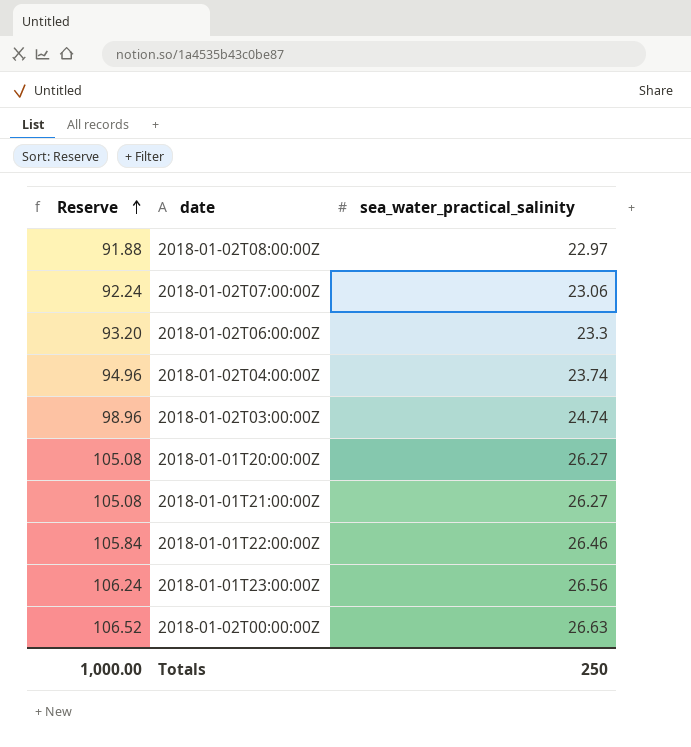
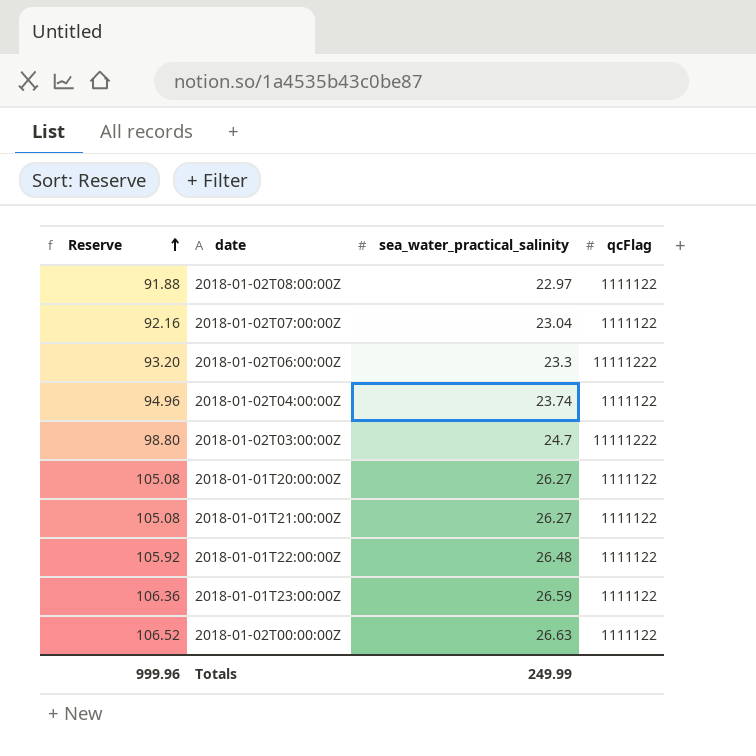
column qcFlag | position: none -> 4
2018-01-02T07:00:00Z | Reserve: 92.24 -> 92.16
2018-01-02T07:00:00Z | sea_water_practical_salinity: 23.06 -> 23.04
2018-01-02T03:00:00Z | Reserve: 98.96 -> 98.80
2018-01-02T03:00:00Z | sea_water_practical_salinity: 24.74 -> 24.7
2018-01-01T22:00:00Z | Reserve: 105.84 -> 105.92
2018-01-01T22:00:00Z | sea_water_practical_salinity: 26.46 -> 26.48
2018-01-01T23:00:00Z | Reserve: 106.24 -> 106.36
2018-01-01T23:00:00Z | sea_water_practical_salinity: 26.56 -> 26.59
Totals | Reserve: 1,000.00 -> 999.96
Totals | sea_water_practical_salinity: 250 -> 249.99

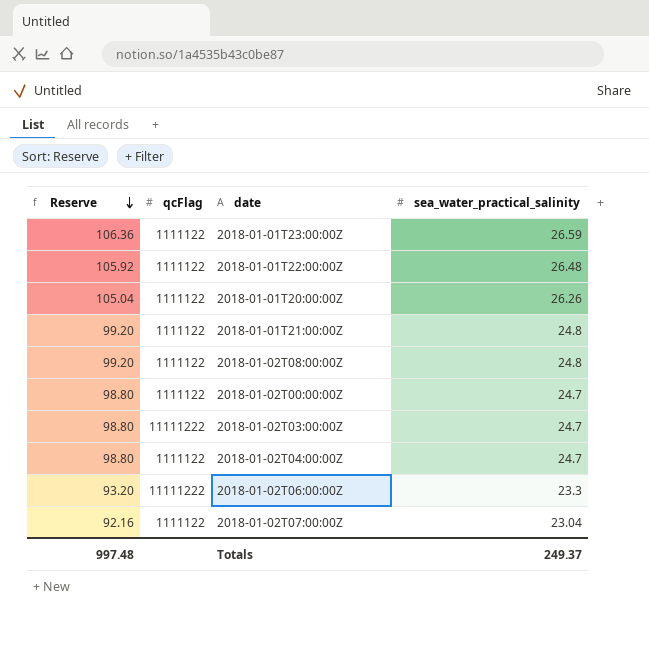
row order: Reserve ascending -> Reserve descending
column qcFlag | position: 4 -> 2
2018-01-01T20:00:00Z | Reserve: 105.08 -> 105.04
2018-01-01T20:00:00Z | sea_water_practical_salinity: 26.27 -> 26.26
2018-01-01T21:00:00Z | Reserve: 105.08 -> 99.20
2018-01-01T21:00:00Z | sea_water_practical_salinity: 26.27 -> 24.8
2018-01-02T08:00:00Z | Reserve: 91.88 -> 99.20
2018-01-02T08:00:00Z | sea_water_practical_salinity: 22.97 -> 24.8
2018-01-02T00:00:00Z | Reserve: 106.52 -> 98.80
2018-01-02T00:00:00Z | sea_water_practical_salinity: 26.63 -> 24.7
2018-01-02T04:00:00Z | Reserve: 94.96 -> 98.80
2018-01-02T04:00:00Z | sea_water_practical_salinity: 23.74 -> 24.7
Totals | Reserve: 999.96 -> 997.48
Totals | sea_water_practical_salinity: 249.99 -> 249.37

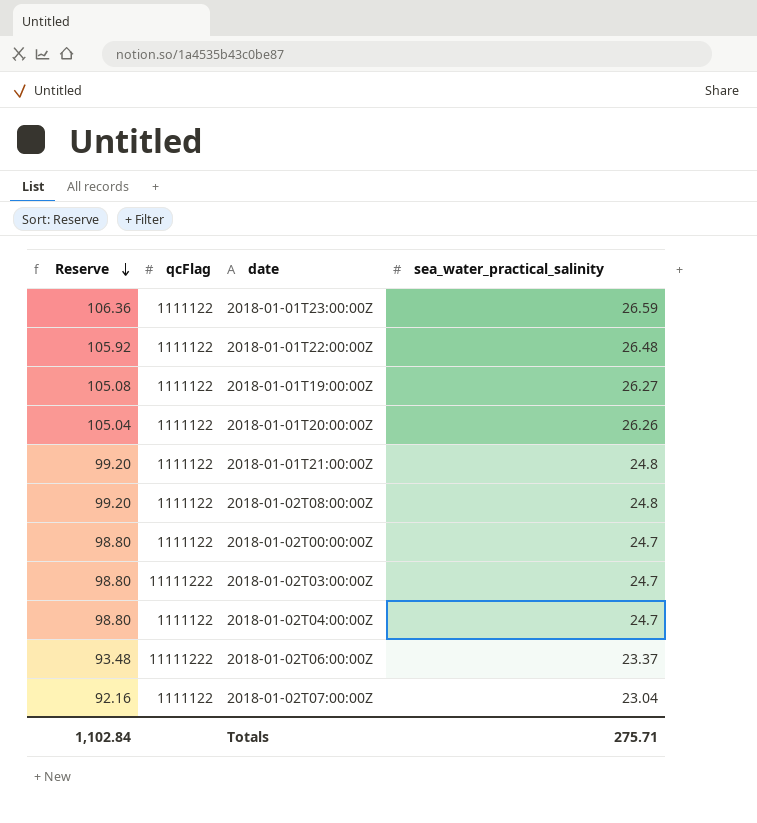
row 2018-01-01T19:00:00Z: none -> 105.08 | 1111122 | 26.27
2018-01-02T06:00:00Z | Reserve: 93.20 -> 93.48
2018-01-02T06:00:00Z | sea_water_practical_salinity: 23.3 -> 23.37
Totals | Reserve: 997.48 -> 1,102.84
Totals | sea_water_practical_salinity: 249.37 -> 275.71

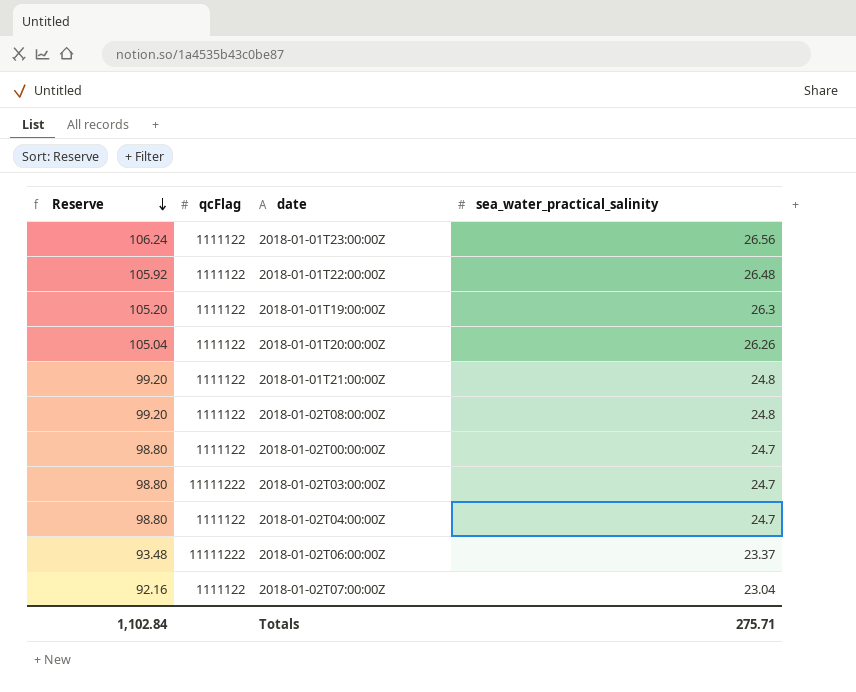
2018-01-01T23:00:00Z | Reserve: 106.36 -> 106.24
2018-01-01T23:00:00Z | sea_water_practical_salinity: 26.59 -> 26.56
2018-01-01T19:00:00Z | Reserve: 105.08 -> 105.20
2018-01-01T19:00:00Z | sea_water_practical_salinity: 26.27 -> 26.3

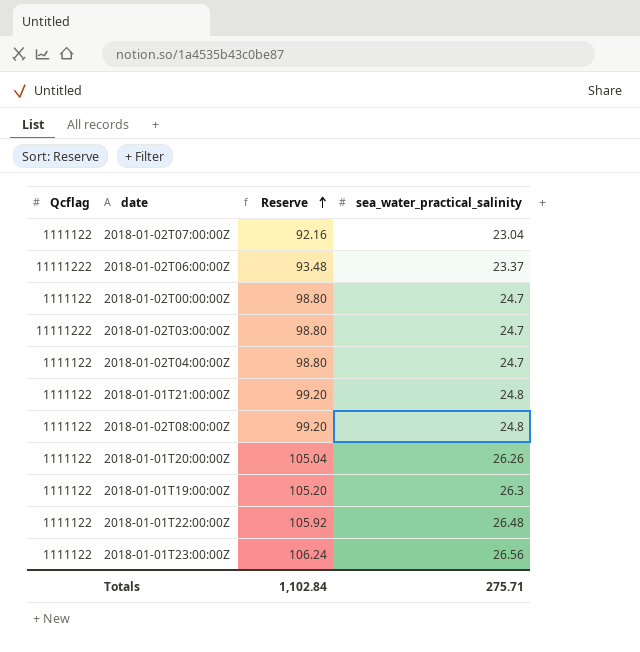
row order: Reserve descending -> Reserve ascending
column name: qcFlag -> Qcflag
column Reserve | position: 1 -> 3

